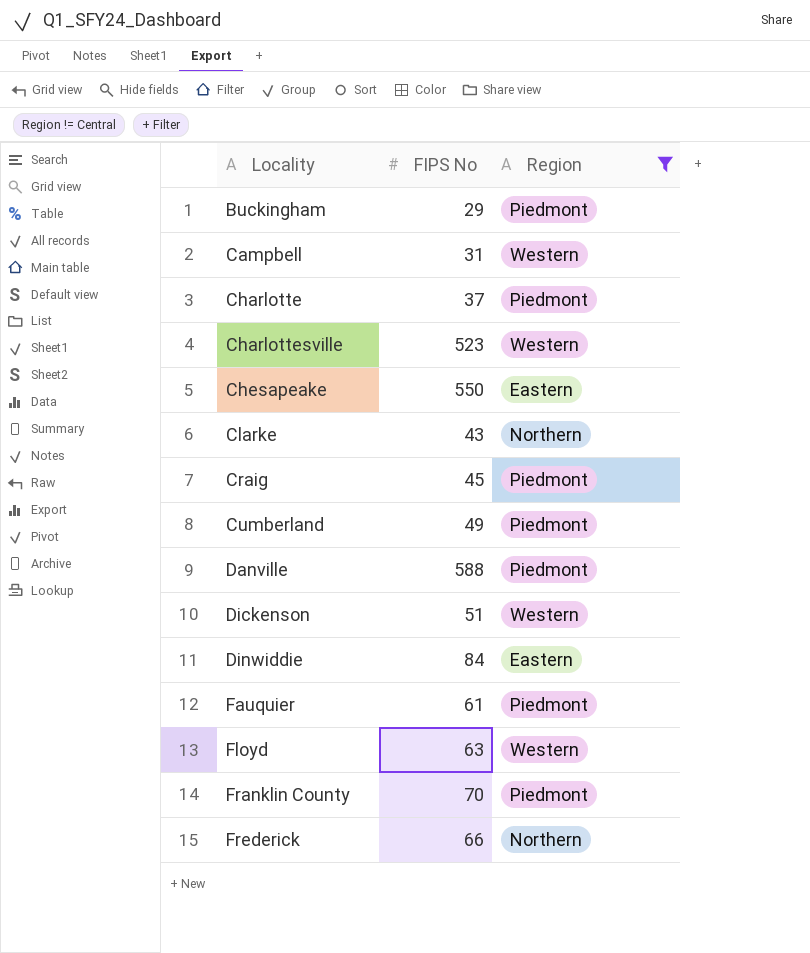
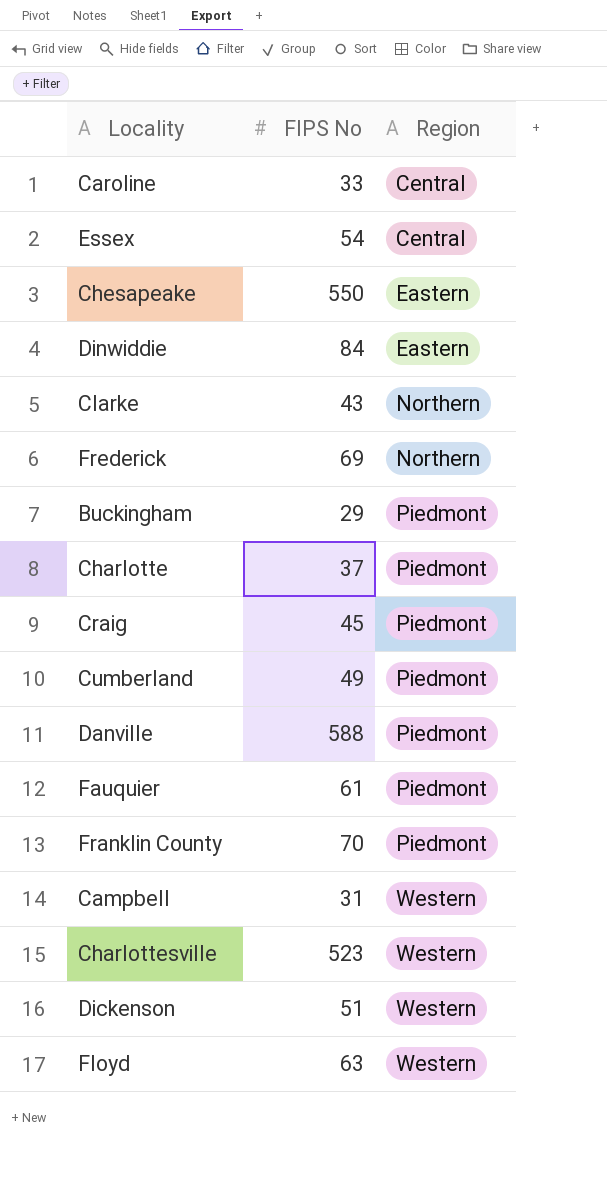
filter: Region != Central -> none
row order: Locality ascending -> Region ascending
Frederick | FIPS No: 66 -> 69

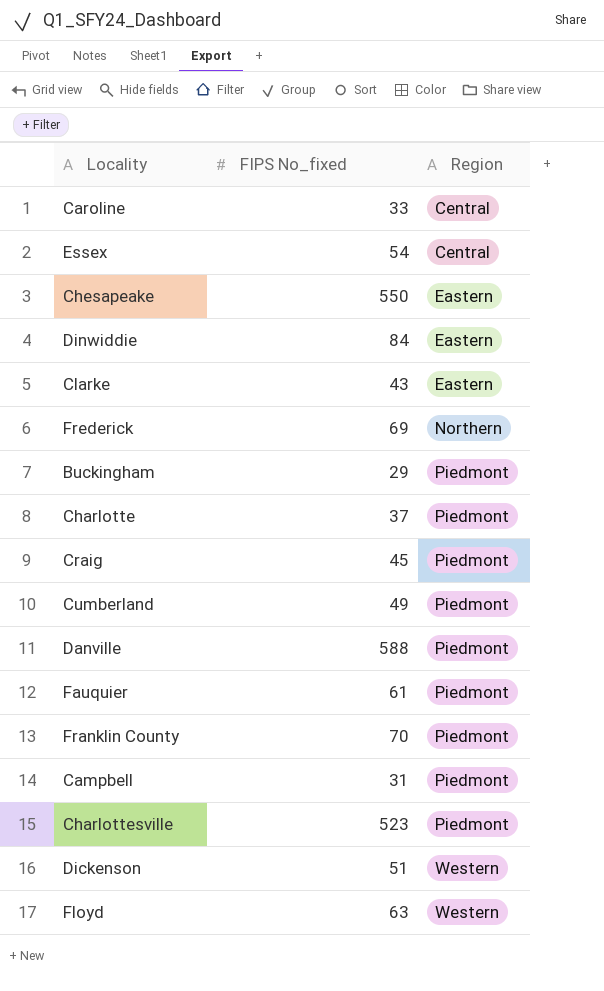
column name: FIPS No -> FIPS No_fixed
Clarke | Region: Northern -> Eastern
Campbell | Region: Western -> Piedmont
Charlottesville | Region: Western -> Piedmont

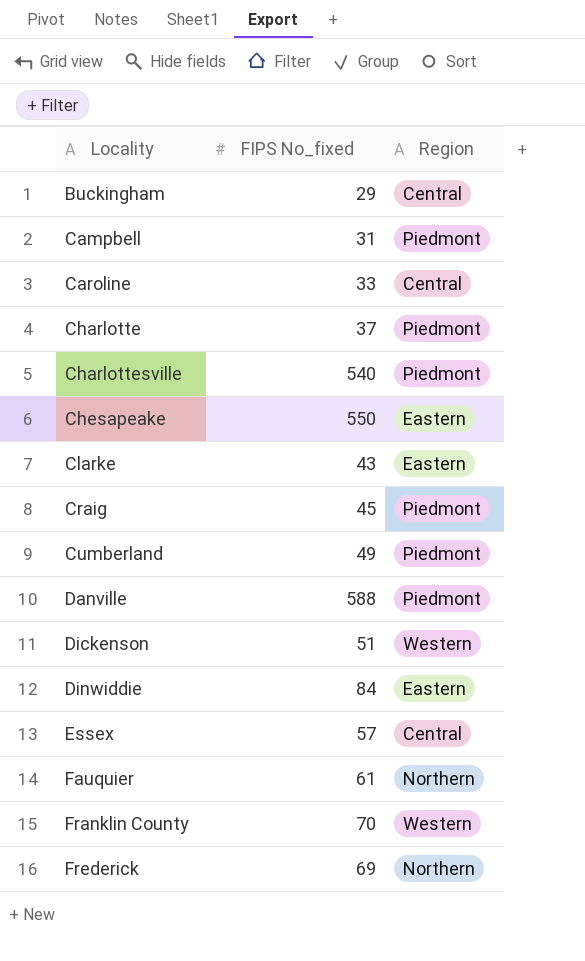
row order: Region ascending -> Locality ascending
row Floyd: 63 | Western -> none
Buckingham | Region: Piedmont -> Central
Charlottesville | FIPS No_fixed: 523 -> 540
Essex | FIPS No_fixed: 54 -> 57
Fauquier | Region: Piedmont -> Northern
Franklin County | Region: Piedmont -> Western

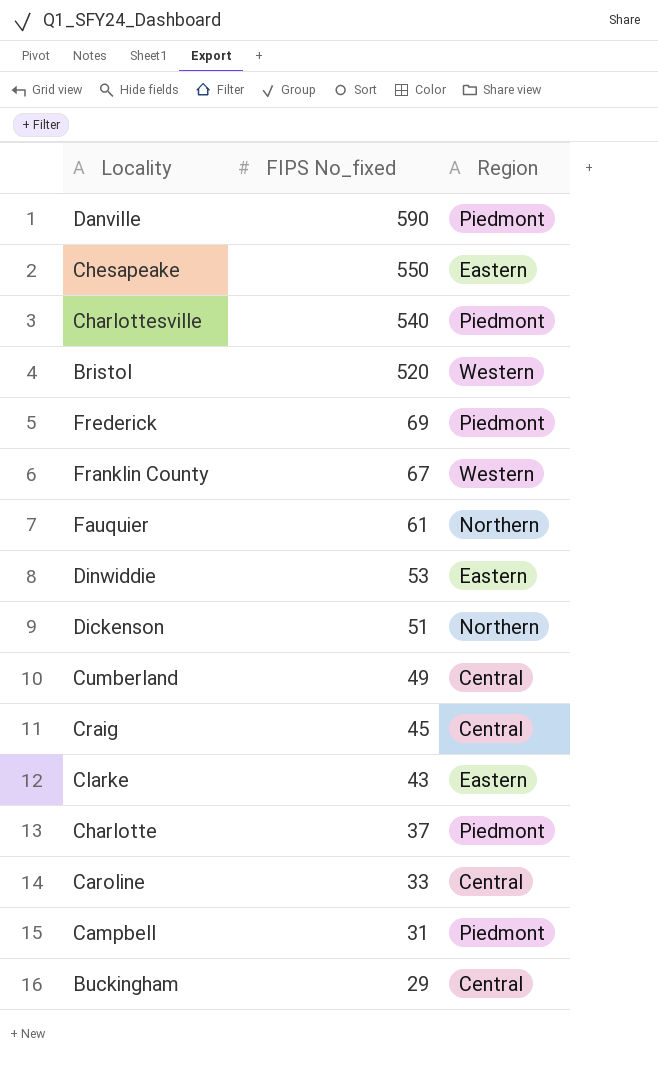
row order: Locality ascending -> FIPS No_fixed descending
row Essex: 57 | Central -> none
Danville | FIPS No_fixed: 588 -> 590
row Bristol: none -> 520 | Western
Frederick | Region: Northern -> Piedmont
Franklin County | FIPS No_fixed: 70 -> 67
Dinwiddie | FIPS No_fixed: 84 -> 53
Dickenson | Region: Western -> Northern
Cumberland | Region: Piedmont -> Central
Craig | Region: Piedmont -> Central

